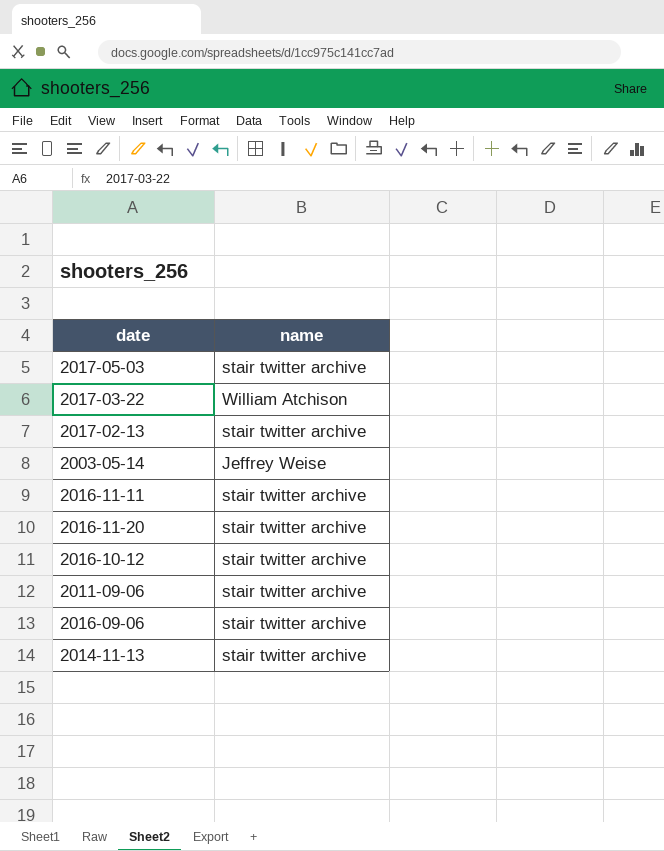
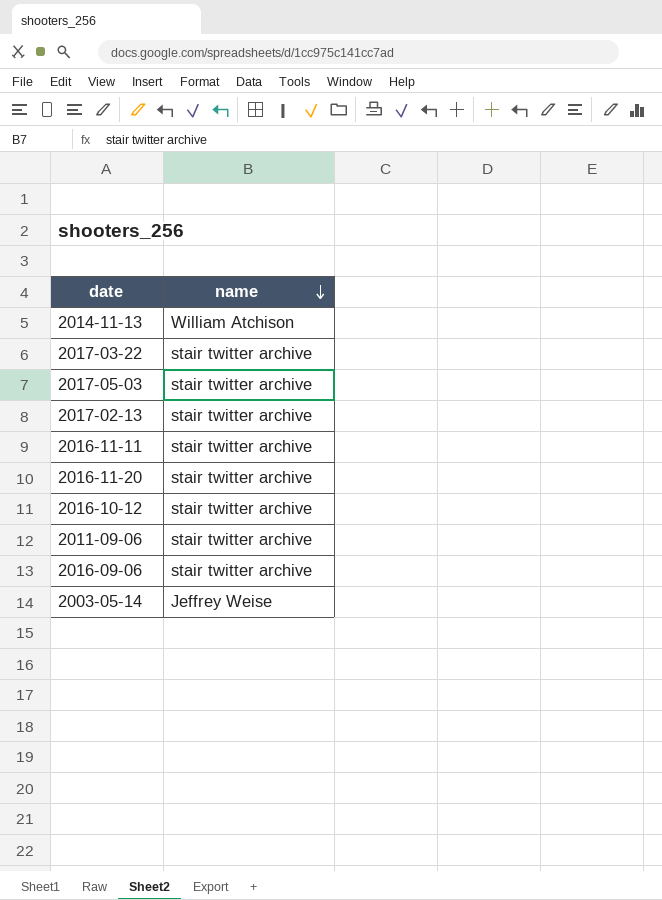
row order: none -> name descending
2014-11-13 | name: stair twitter archive -> William Atchison
2017-03-22 | name: William Atchison -> stair twitter archive

